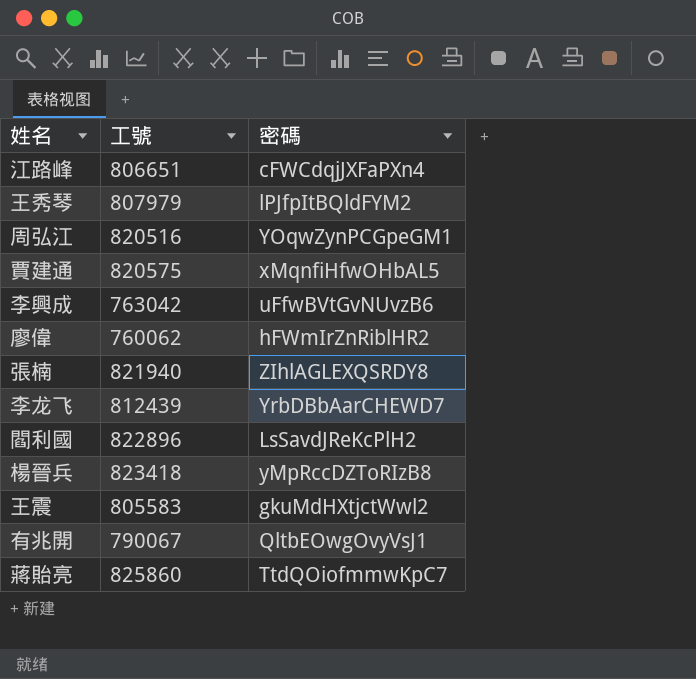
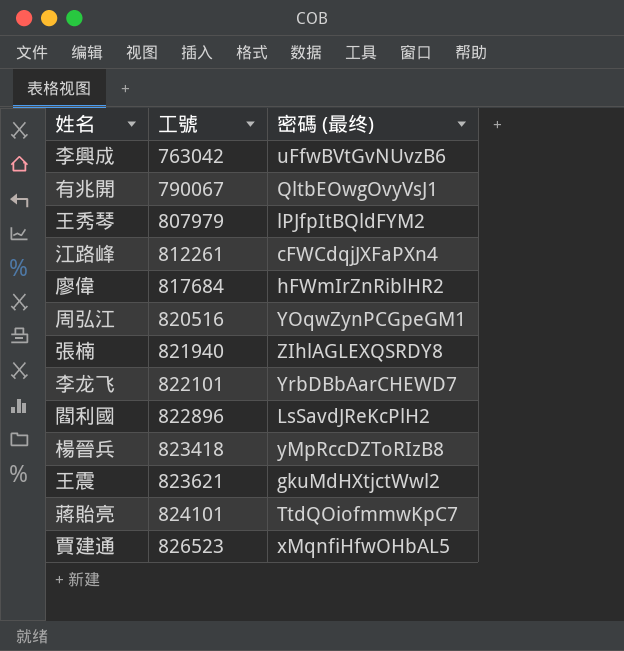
row order: none -> 工號 ascending
column name: 密碼 -> 密碼 (最终)
江路峰 | 工號: 806651 -> 812261
廖偉 | 工號: 760062 -> 817684
李龙飞 | 工號: 812439 -> 822101
王震 | 工號: 805583 -> 823621
蔣貽亮 | 工號: 825860 -> 824101
賈建通 | 工號: 820575 -> 826523

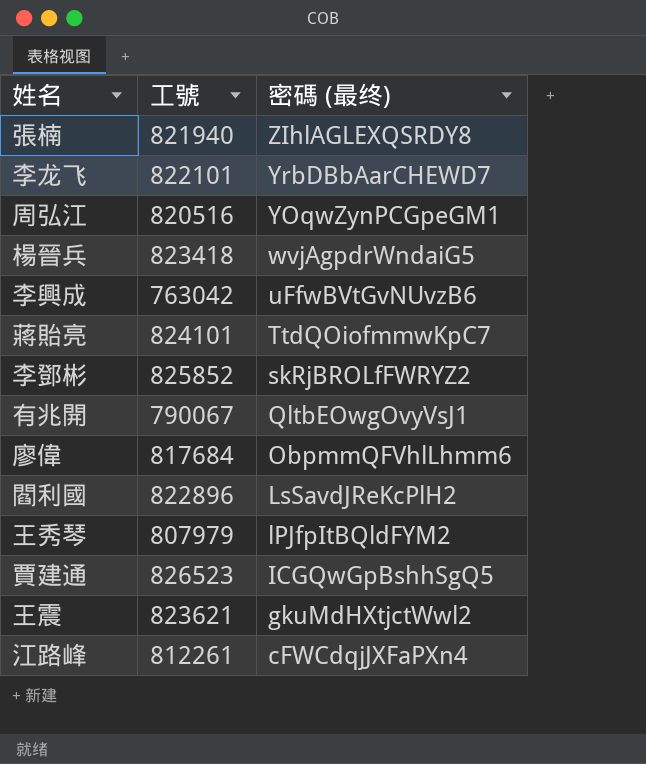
row order: 工號 ascending -> 密碼 (最终) descending
楊晉兵 | 密碼 (最终): yMpRccDZToRIzB8 -> wvjAgpdrWndaiG5
row 李鄧彬: none -> 825852 | skRjBROLfFWRYZ2
廖偉 | 密碼 (最终): hFWmIrZnRiblHR2 -> ObpmmQFVhlLhmm6
賈建通 | 密碼 (最终): xMqnfiHfwOHbAL5 -> ICGQwGpBshhSgQ5

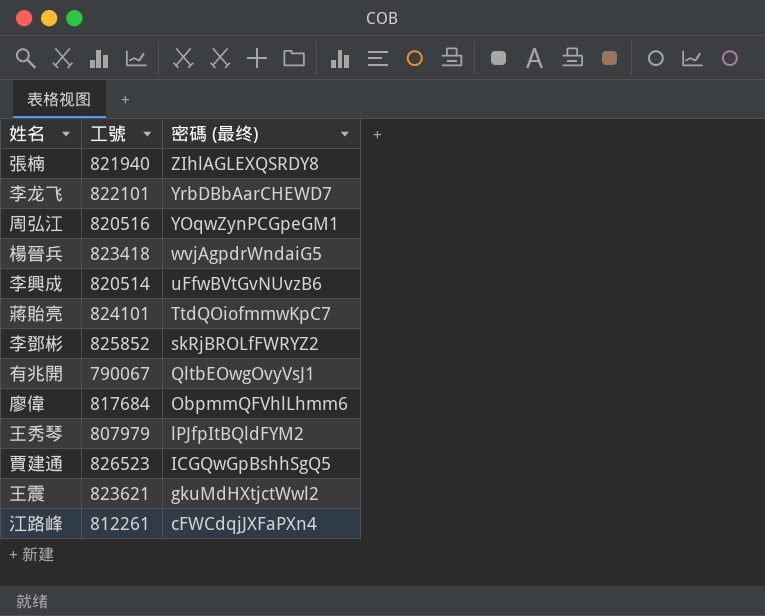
row 閻利國: 822896 | LsSavdJReKcPlH2 -> none
李興成 | 工號: 763042 -> 820514

